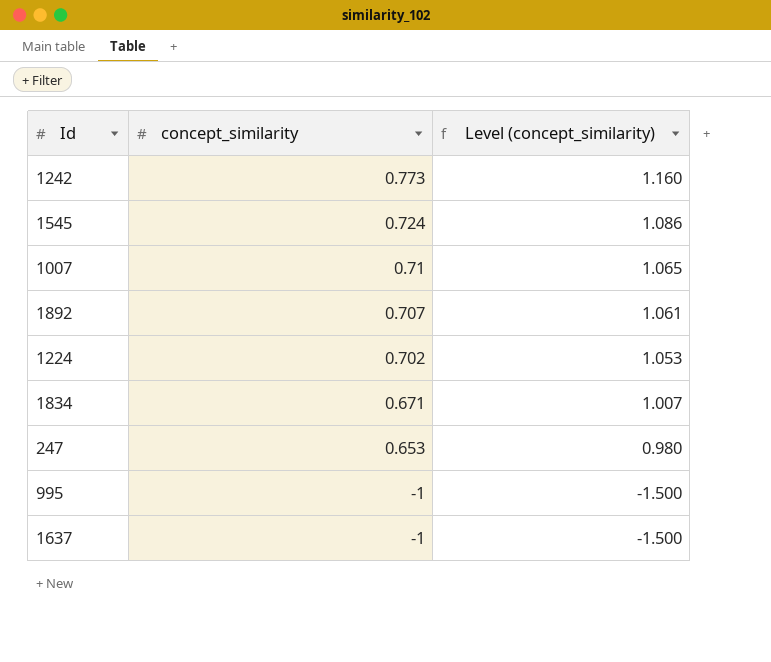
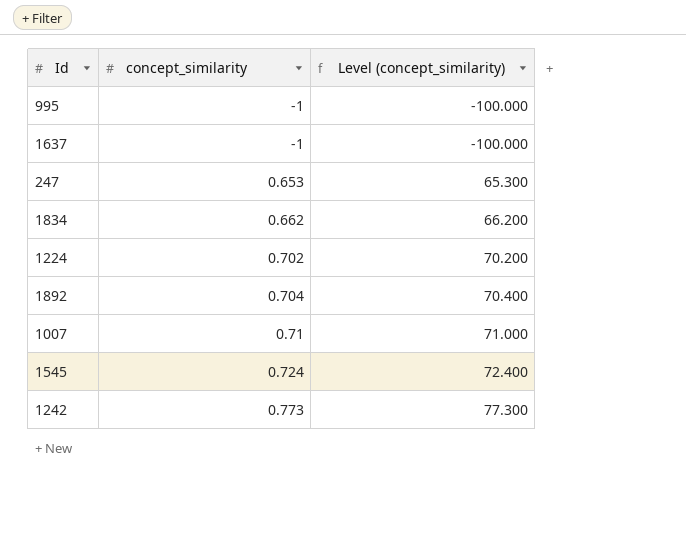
row order: concept_similarity descending -> concept_similarity ascending
column Level (concept_similarity) | formula: [concept_similarity] * 1.5 -> [concept_similarity] * 100
1834 | concept_similarity: 0.671 -> 0.662
1892 | concept_similarity: 0.707 -> 0.704

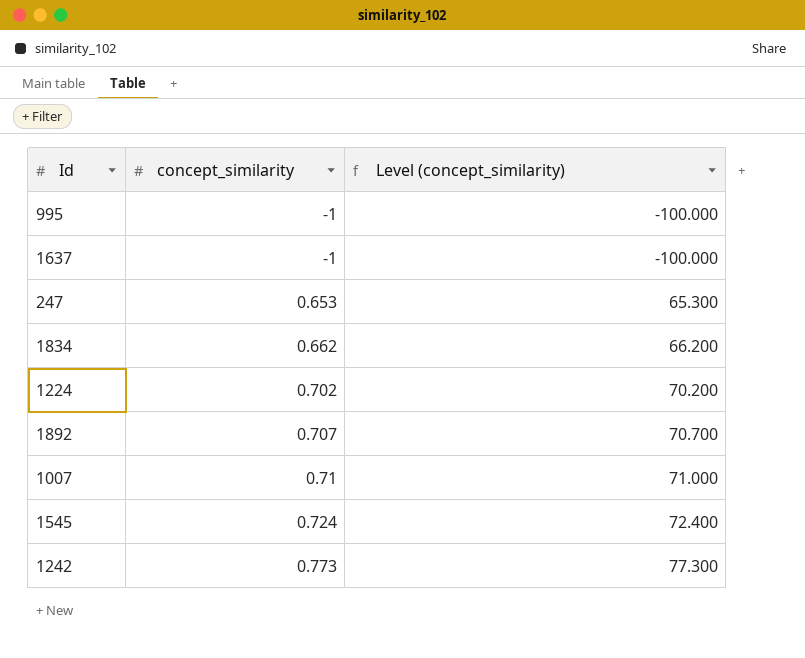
1892 | concept_similarity: 0.704 -> 0.707
1892 | Level (concept_similarity): 70.400 -> 70.700

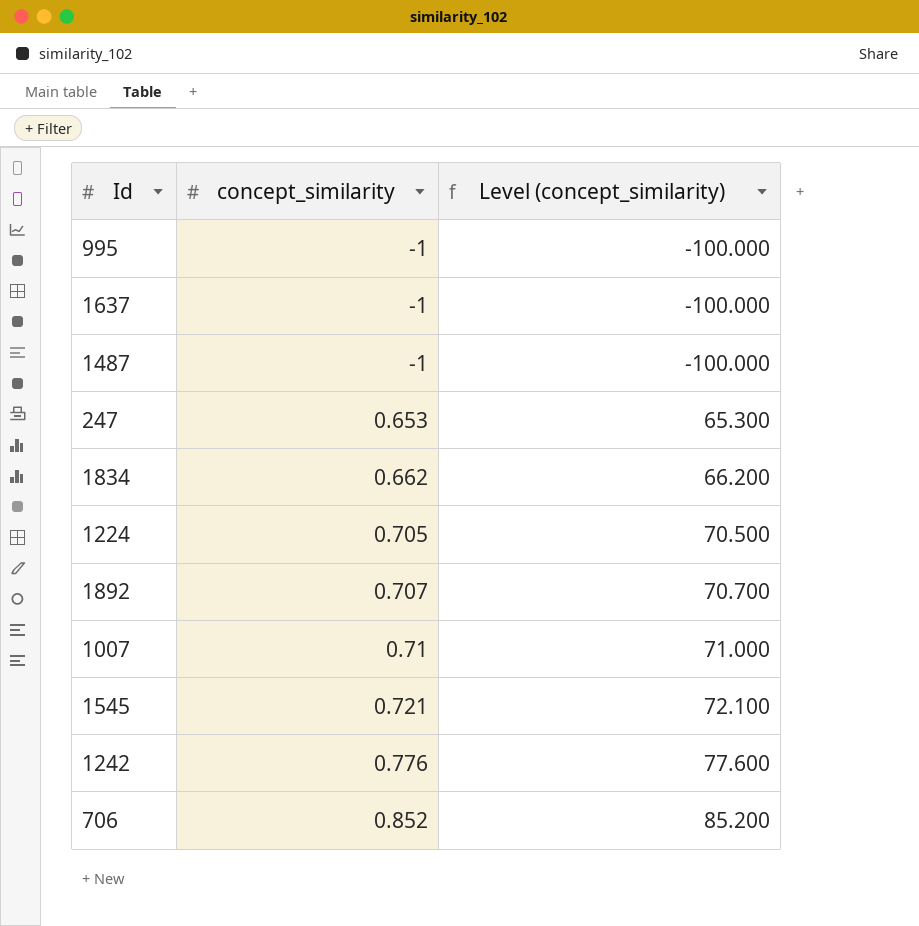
row 1487: none -> -1 | -100.000
1224 | concept_similarity: 0.702 -> 0.705
1224 | Level (concept_similarity): 70.200 -> 70.500
1545 | concept_similarity: 0.724 -> 0.721
1545 | Level (concept_similarity): 72.400 -> 72.100
1242 | concept_similarity: 0.773 -> 0.776
1242 | Level (concept_similarity): 77.300 -> 77.600
row 706: none -> 0.852 | 85.200

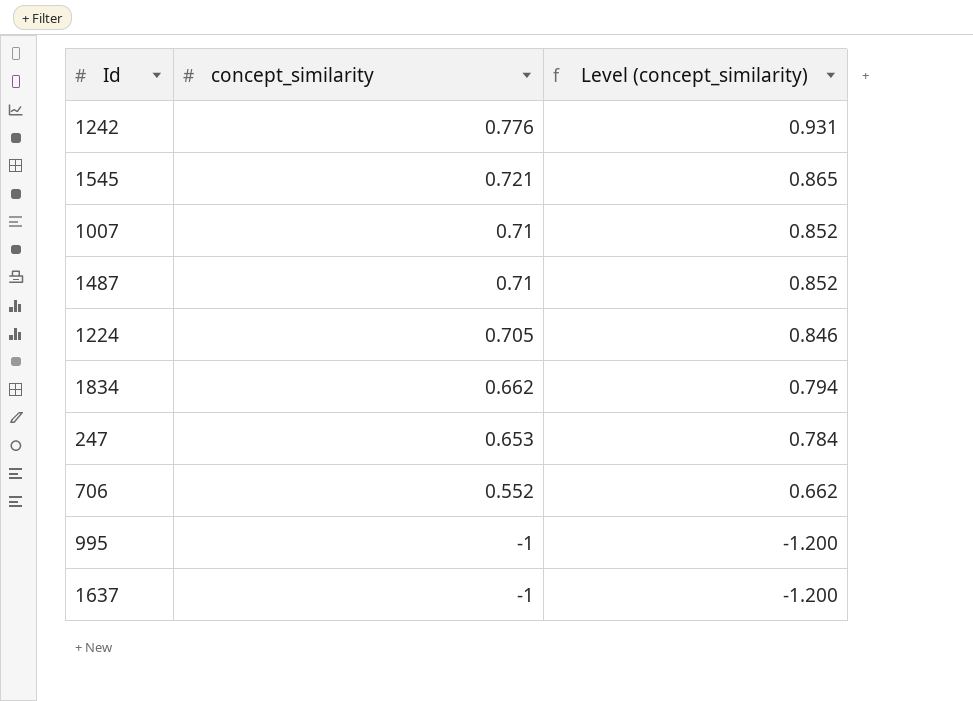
row order: concept_similarity ascending -> concept_similarity descending
column Level (concept_similarity) | formula: [concept_similarity] * 100 -> [concept_similarity] * 1.2
row 1892: 0.707 | 70.700 -> none
1487 | concept_similarity: -1 -> 0.71
706 | concept_similarity: 0.852 -> 0.552

